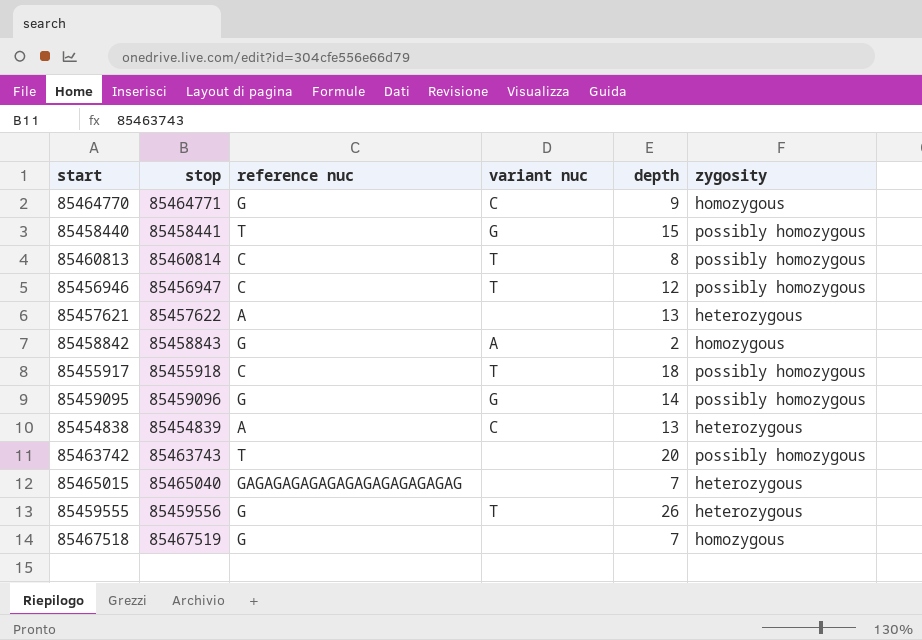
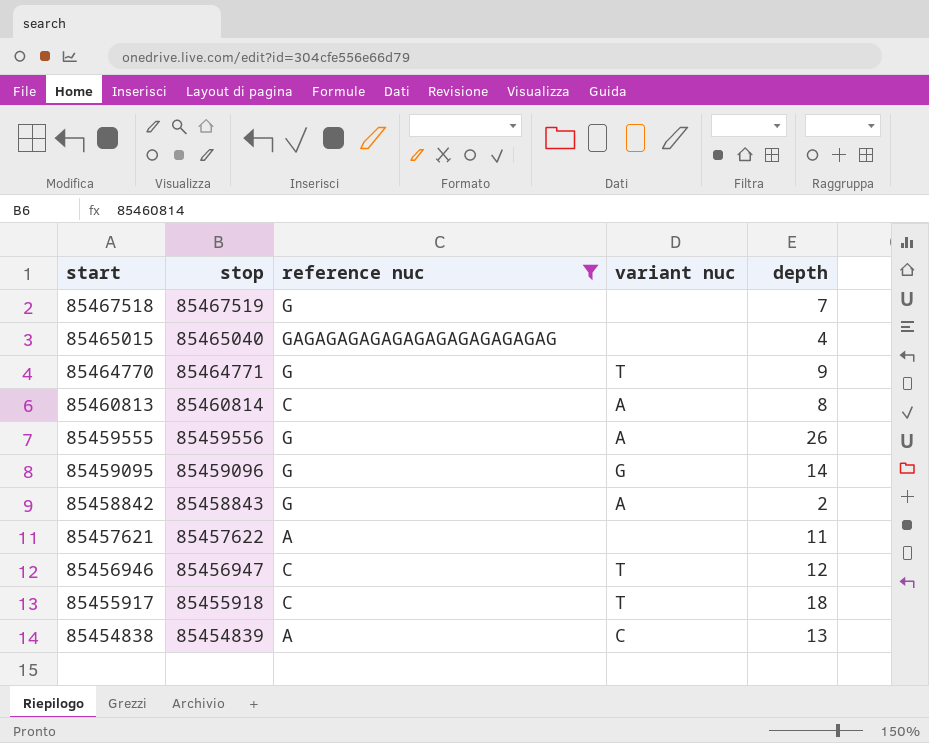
filter: none -> reference nuc != T
row order: none -> start descending
column zygosity | position: 6 -> none
85465015 | depth: 7 -> 4
85464770 | variant nuc: C -> T
85460813 | variant nuc: T -> A
85459555 | variant nuc: T -> A
85457621 | depth: 13 -> 11

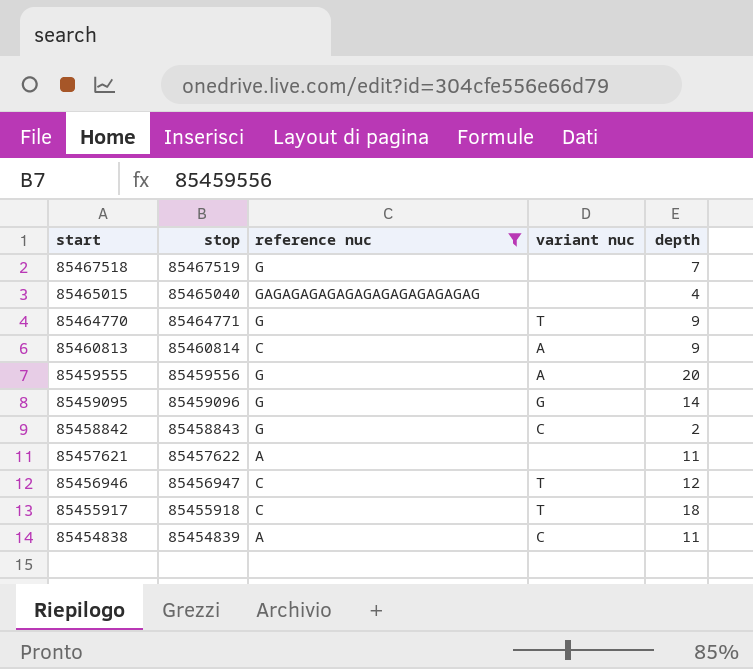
85460813 | depth: 8 -> 9
85459555 | depth: 26 -> 20
85458842 | variant nuc: A -> C
85454838 | depth: 13 -> 11

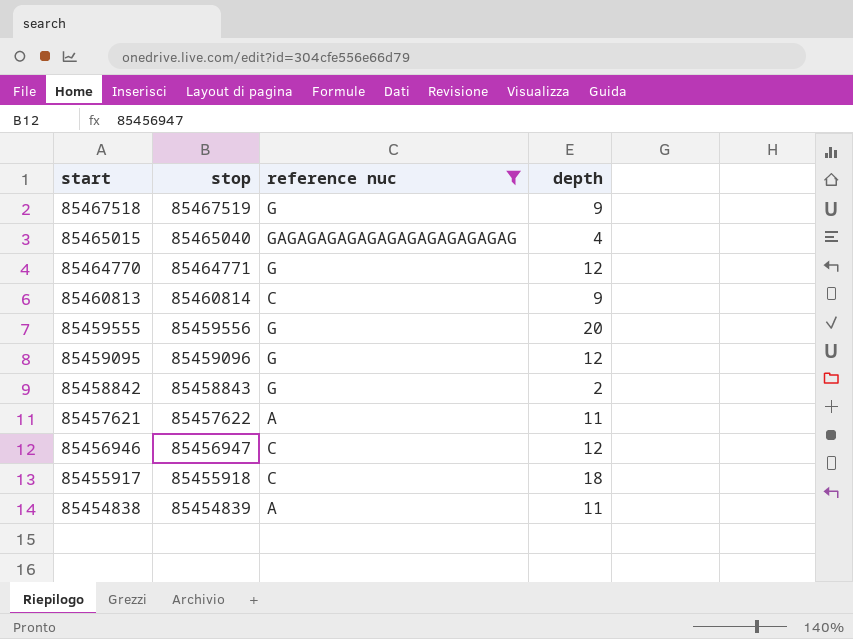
column variant nuc | position: 4 -> none
85467518 | depth: 7 -> 9
85464770 | depth: 9 -> 12
85459095 | depth: 14 -> 12

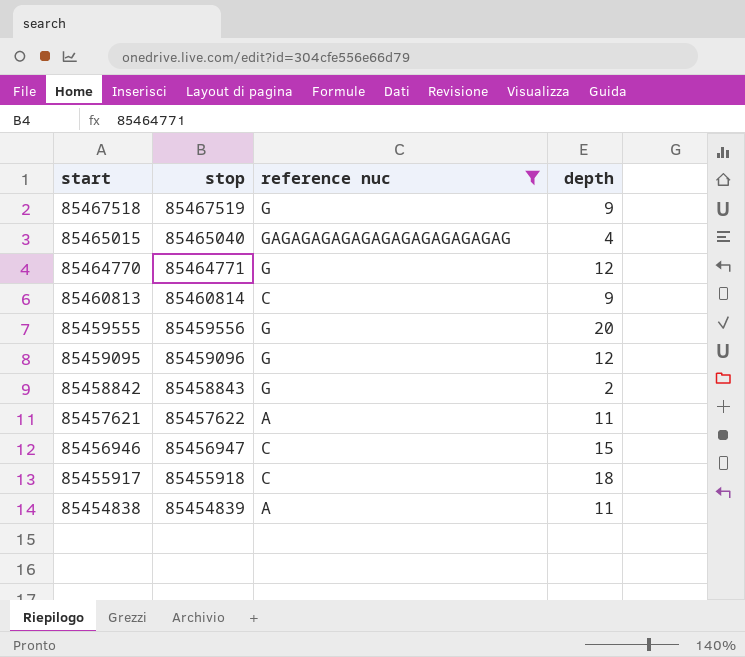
85456946 | depth: 12 -> 15

